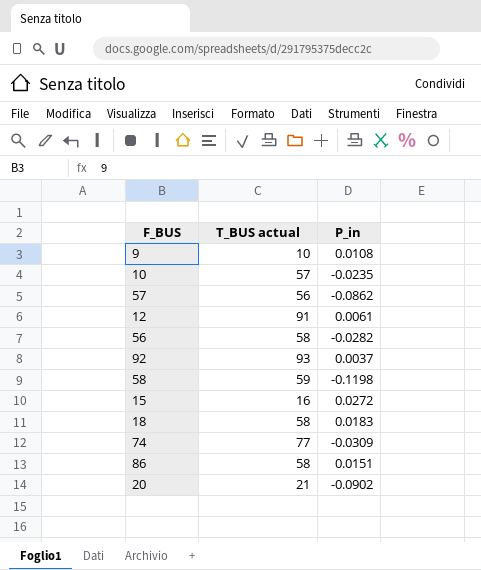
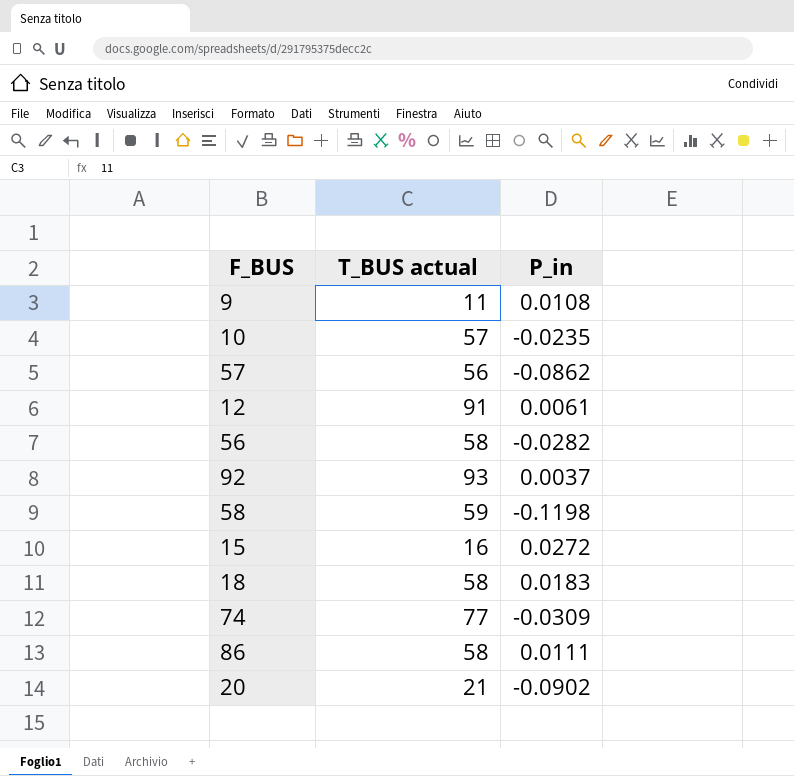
9 | T_BUS actual: 10 -> 11
86 | P_in: 0.0151 -> 0.0111

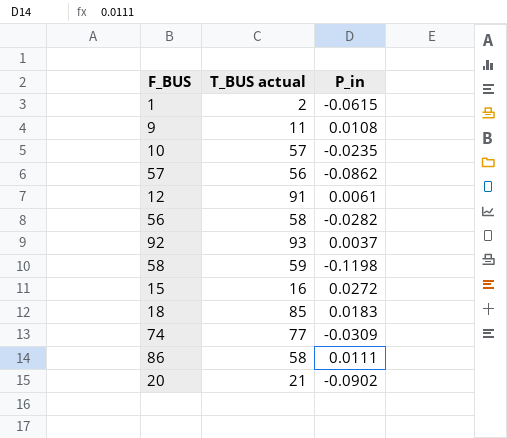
row 1: none -> 2 | -0.0615
18 | T_BUS actual: 58 -> 85

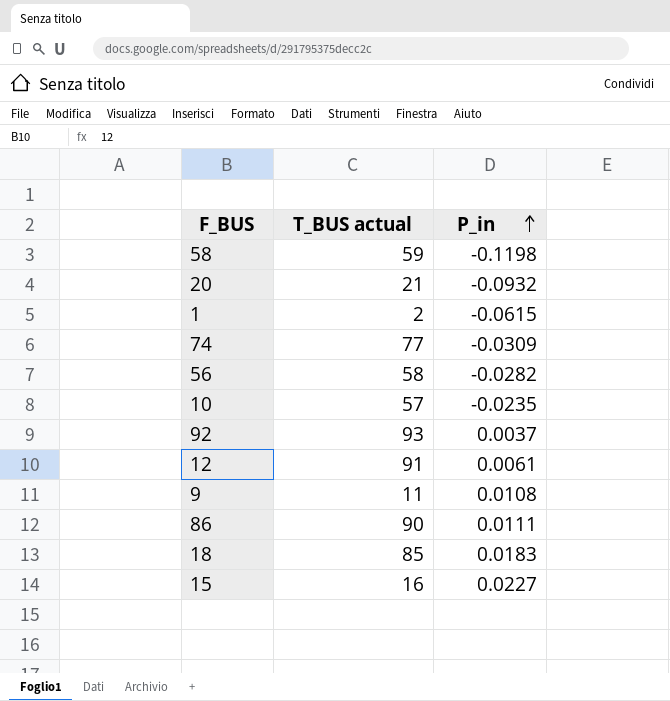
row order: none -> P_in ascending
row 57: 56 | -0.0862 -> none
20 | P_in: -0.0902 -> -0.0932
86 | T_BUS actual: 58 -> 90
15 | P_in: 0.0272 -> 0.0227

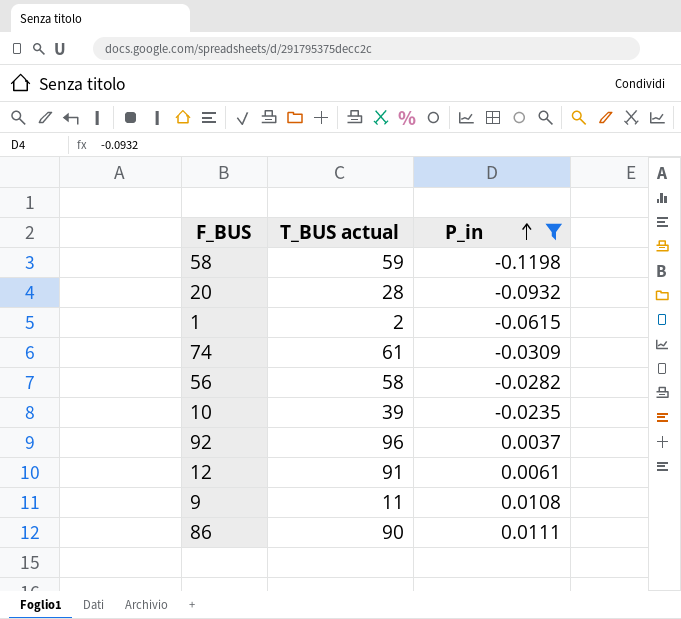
filter: none -> P_in <= 0.0111
20 | T_BUS actual: 21 -> 28
74 | T_BUS actual: 77 -> 61
10 | T_BUS actual: 57 -> 39
92 | T_BUS actual: 93 -> 96

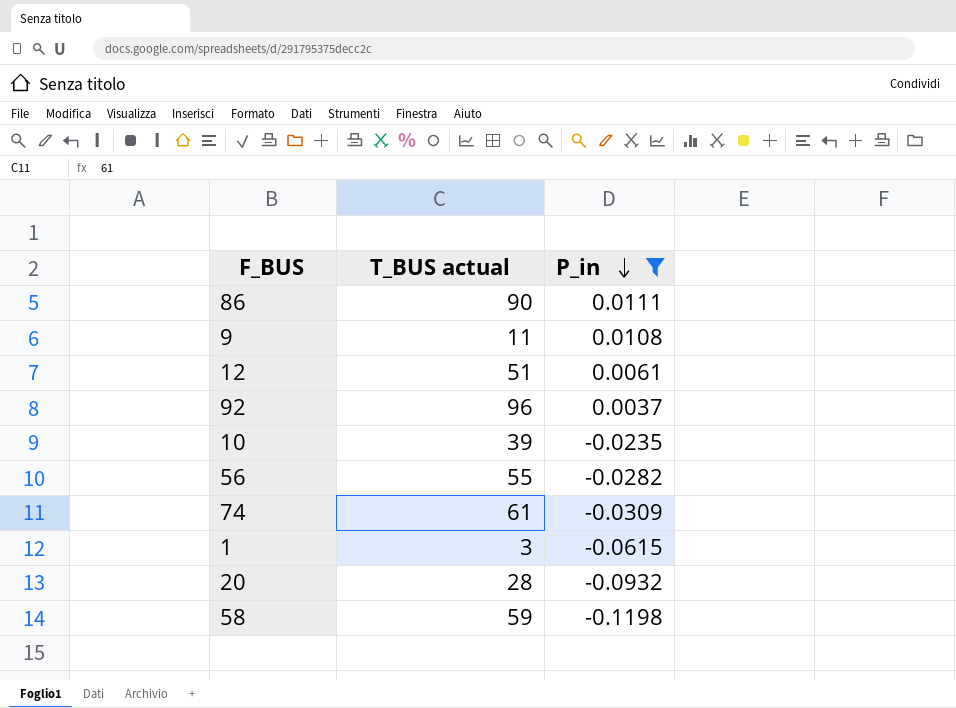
row order: P_in ascending -> P_in descending
12 | T_BUS actual: 91 -> 51
56 | T_BUS actual: 58 -> 55
1 | T_BUS actual: 2 -> 3

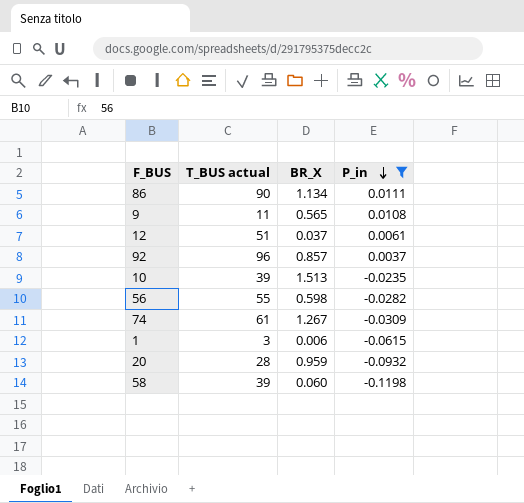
column BR_X | position: none -> 3
58 | T_BUS actual: 59 -> 39

